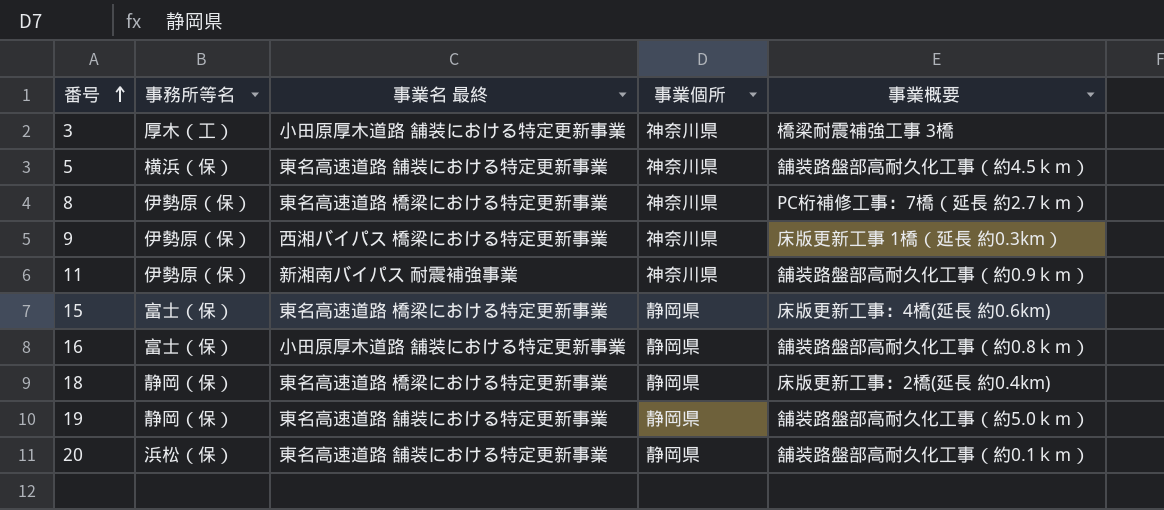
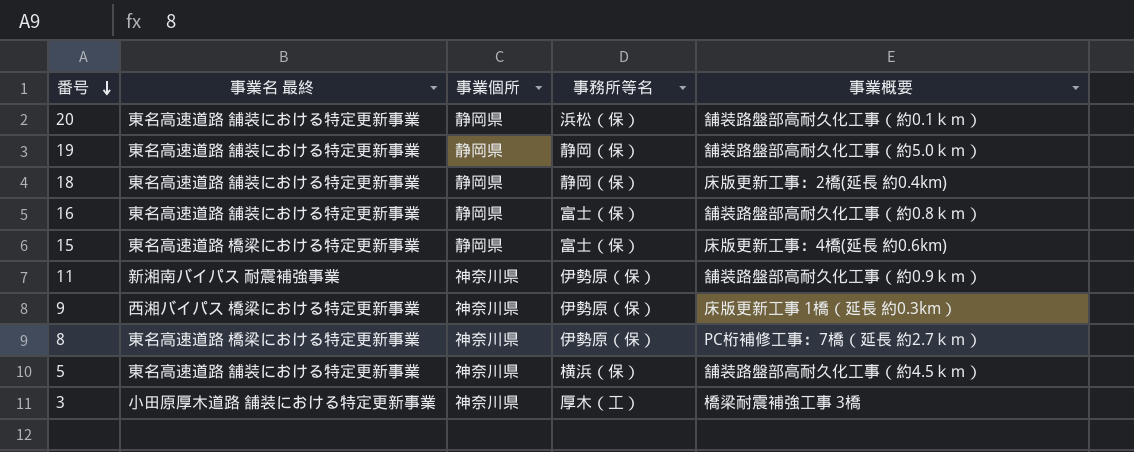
row order: 番号 ascending -> 番号 descending
column 事務所等名 | position: 2 -> 4
18 | 事業名 最終: 東名高速道路 橋梁における特定更新事業 -> 東名高速道路 舗装における特定更新事業
16 | 事業名 最終: 小田原厚木道路 舗装における特定更新事業 -> 東名高速道路 舗装における特定更新事業

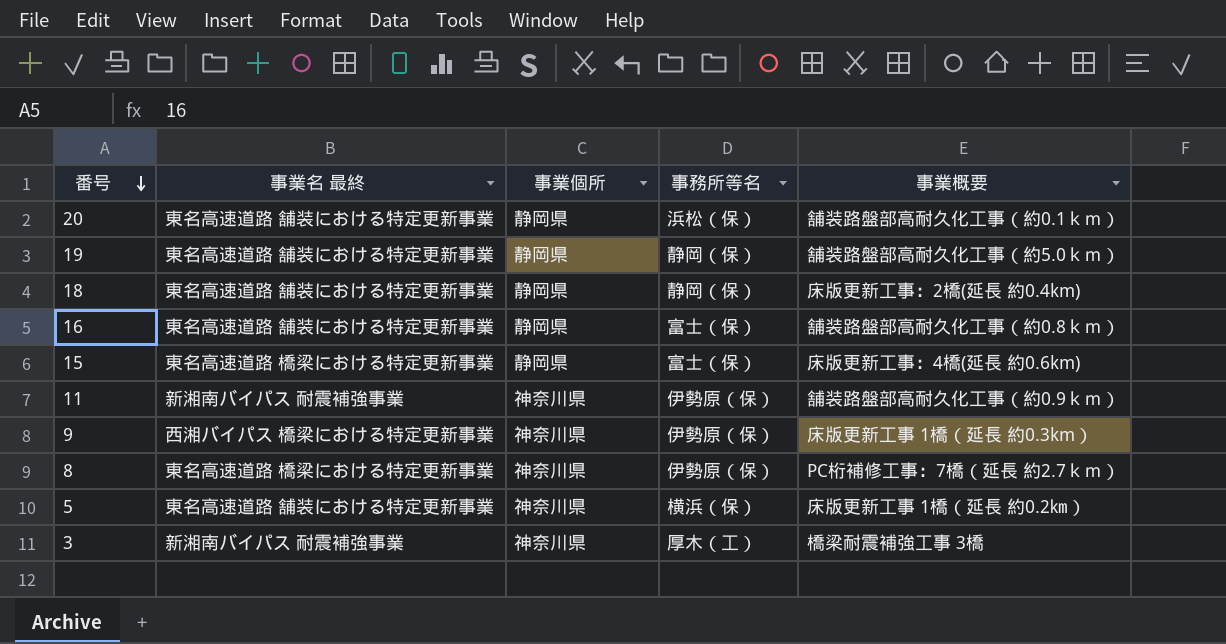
5 | 事業概要: 舗装路盤部高耐久化工事（約4.5ｋｍ） -> 床版更新工事 1橋（延長 約0.2㎞）
3 | 事業名 最終: 小田原厚木道路 舗装における特定更新事業 -> 新湘南バイパス 耐震補強事業

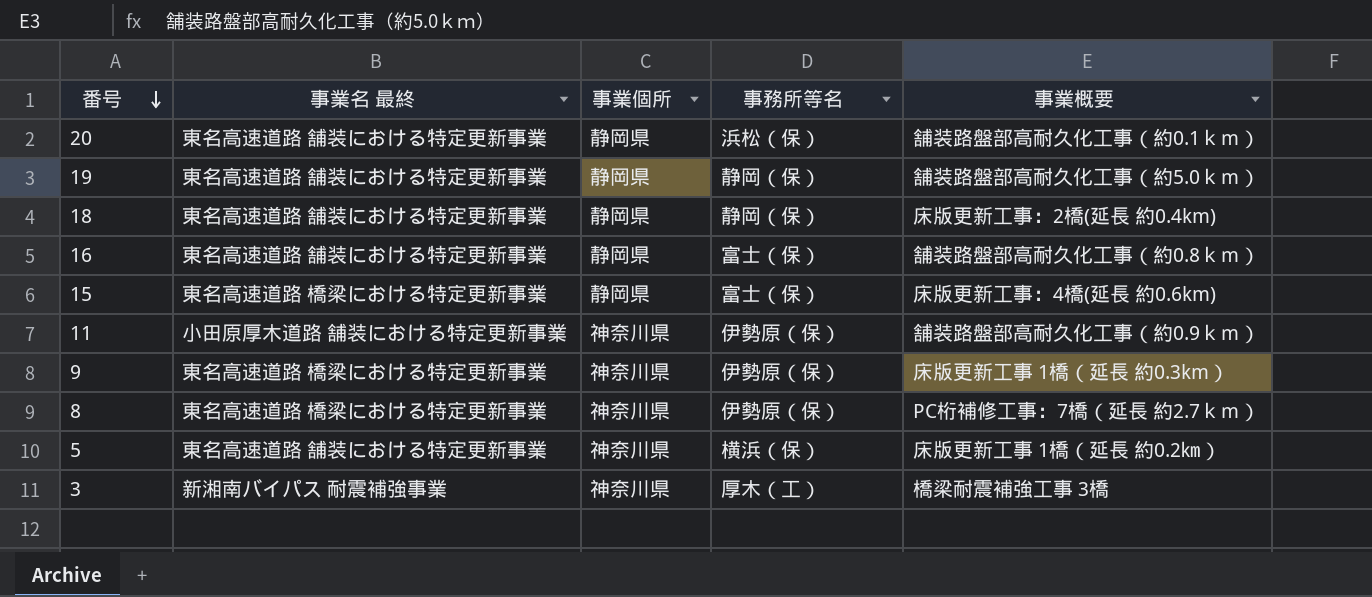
11 | 事業名 最終: 新湘南バイパス 耐震補強事業 -> 小田原厚木道路 舗装における特定更新事業
9 | 事業名 最終: 西湘バイパス 橋梁における特定更新事業 -> 東名高速道路 橋梁における特定更新事業

